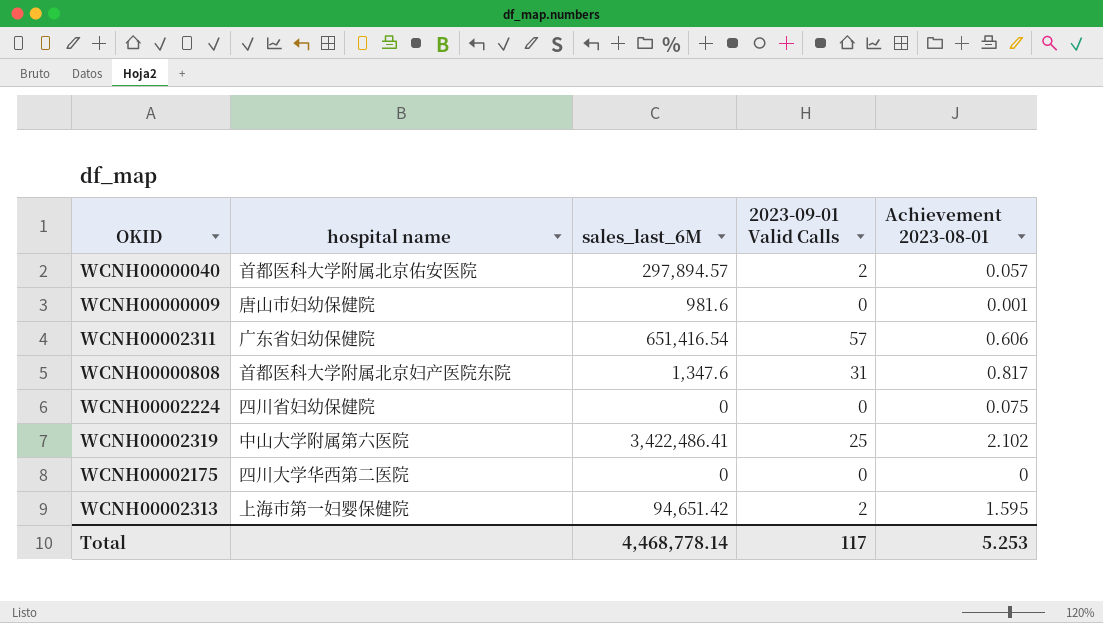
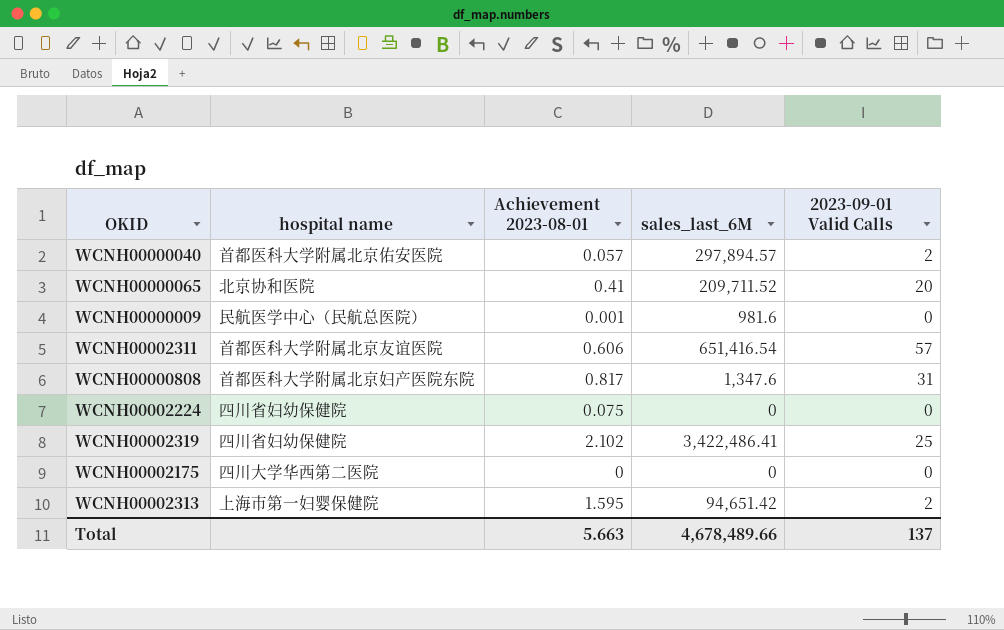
column Achievement 2023-08-01 | position: 5 -> 3
row WCNH00000065: none -> 北京协和医院 | 0.41 | 209,711.52 | 20
WCNH00000009 | hospital name: 唐山市妇幼保健院 -> 民航医学中心（民航总医院）
WCNH00002311 | hospital name: 广东省妇幼保健院 -> 首都医科大学附属北京友谊医院
WCNH00002319 | hospital name: 中山大学附属第六医院 -> 四川省妇幼保健院
Total | Achievement 2023-08-01: 5.253 -> 5.663
Total | sales_last_6M: 4,468,778.14 -> 4,678,489.66
Total | 2023-09-01 Valid Calls: 117 -> 137

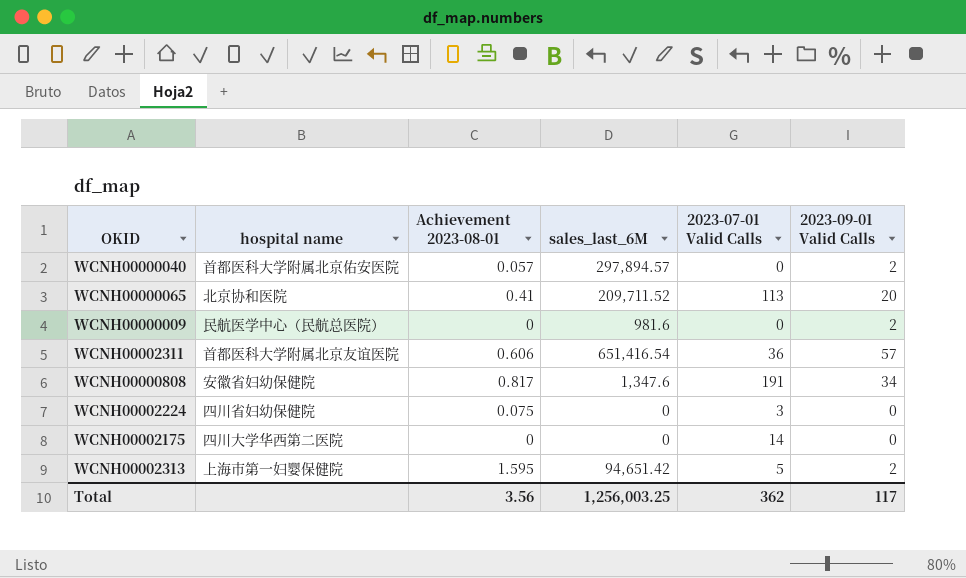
column 2023-07-01 Valid Calls | position: none -> 5
row WCNH00002319: 四川省妇幼保健院 | 2.102 | 3,422,486.41 | 25 -> none
WCNH00000009 | Achievement 2023-08-01: 0.001 -> 0
WCNH00000009 | 2023-09-01 Valid Calls: 0 -> 2
WCNH00000808 | hospital name: 首都医科大学附属北京妇产医院东院 -> 安徽省妇幼保健院
WCNH00000808 | 2023-09-01 Valid Calls: 31 -> 34
Total | Achievement 2023-08-01: 5.663 -> 3.56
Total | sales_last_6M: 4,678,489.66 -> 1,256,003.25
Total | 2023-09-01 Valid Calls: 137 -> 117

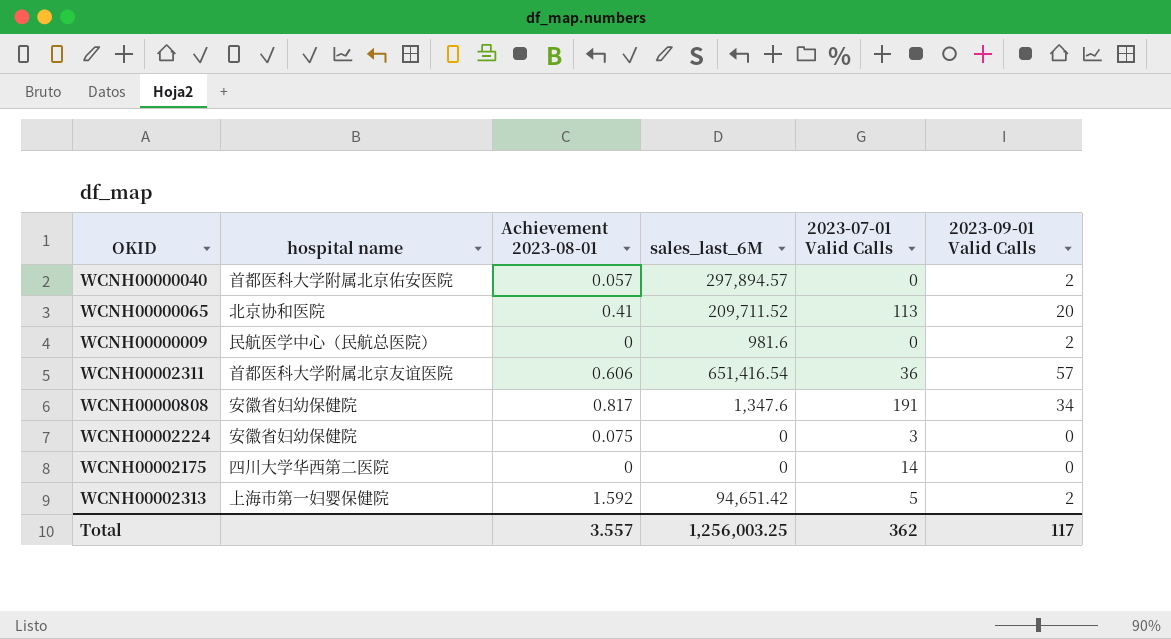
WCNH00002224 | hospital name: 四川省妇幼保健院 -> 安徽省妇幼保健院
WCNH00002313 | Achievement 2023-08-01: 1.595 -> 1.592
Total | Achievement 2023-08-01: 3.56 -> 3.557

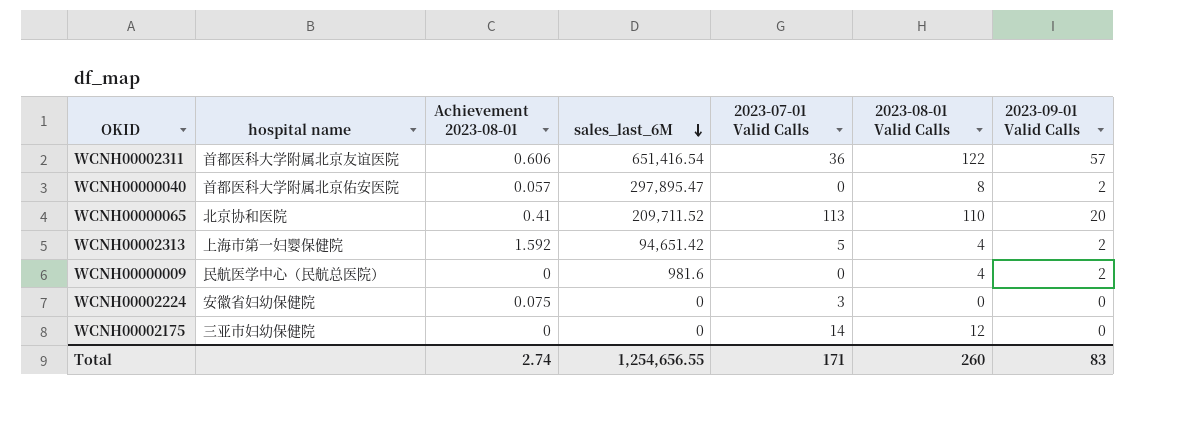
row order: none -> sales_last_6M descending
column 2023-08-01 Valid Calls | position: none -> 6
row WCNH00000808: 安徽省妇幼保健院 | 0.817 | 1,347.6 | 191 | 34 -> none
WCNH00000040 | sales_last_6M: 297,894.57 -> 297,895.47
WCNH00002175 | hospital name: 四川大学华西第二医院 -> 三亚市妇幼保健院
Total | Achievement 2023-08-01: 3.557 -> 2.74
Total | sales_last_6M: 1,256,003.25 -> 1,254,656.55
Total | 2023-07-01 Valid Calls: 362 -> 171
Total | 2023-09-01 Valid Calls: 117 -> 83

